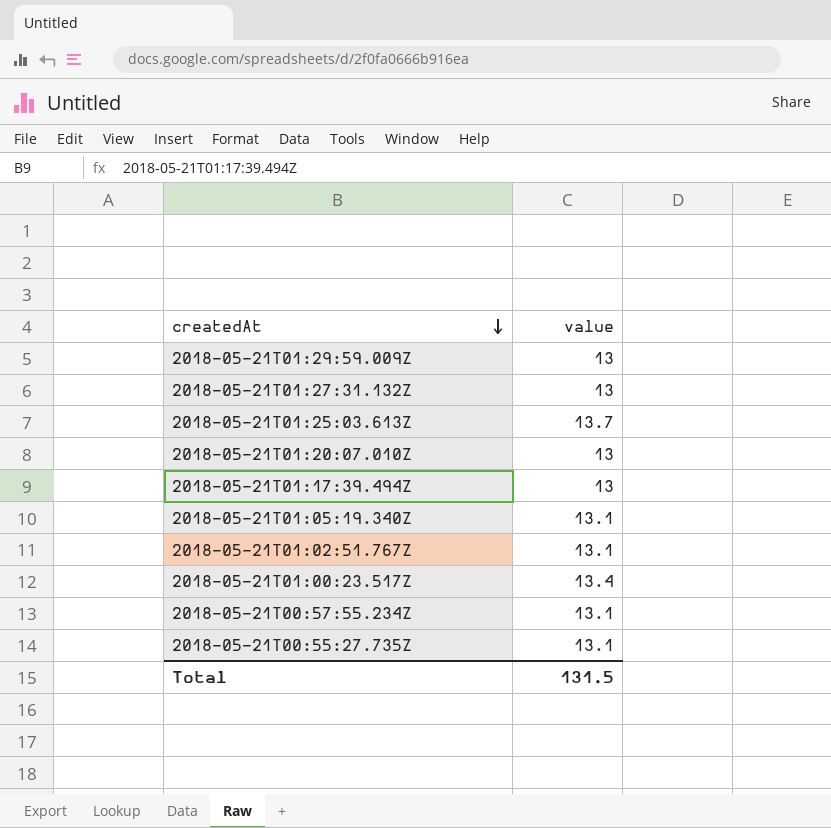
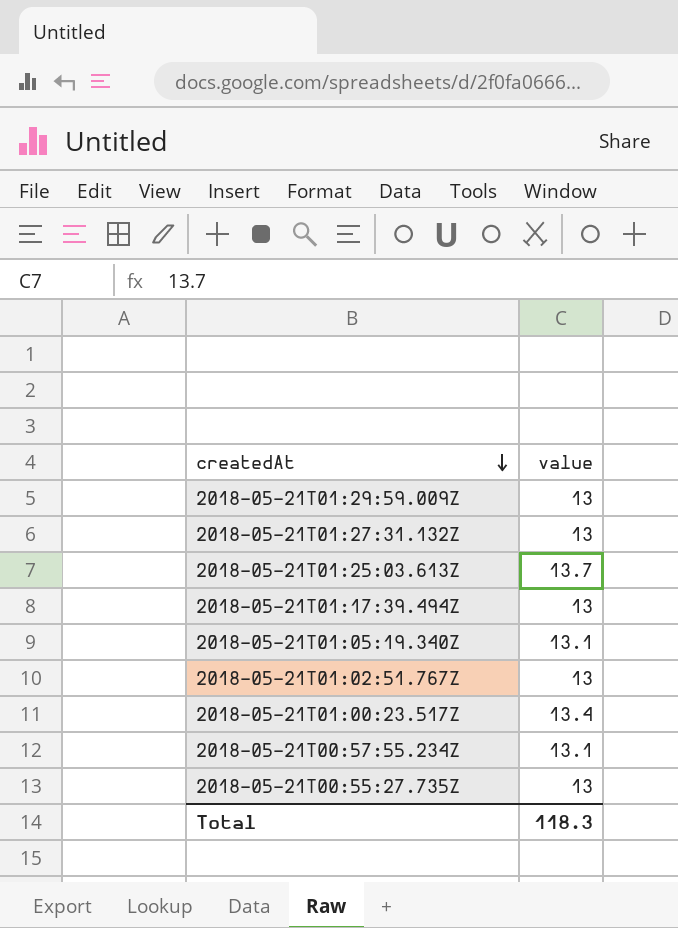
row 2018-05-21T01:20:07.010Z: 13 -> none
2018-05-21T01:02:51.767Z | value: 13.1 -> 13
2018-05-21T00:55:27.735Z | value: 13.1 -> 13
Total | value: 131.5 -> 118.3

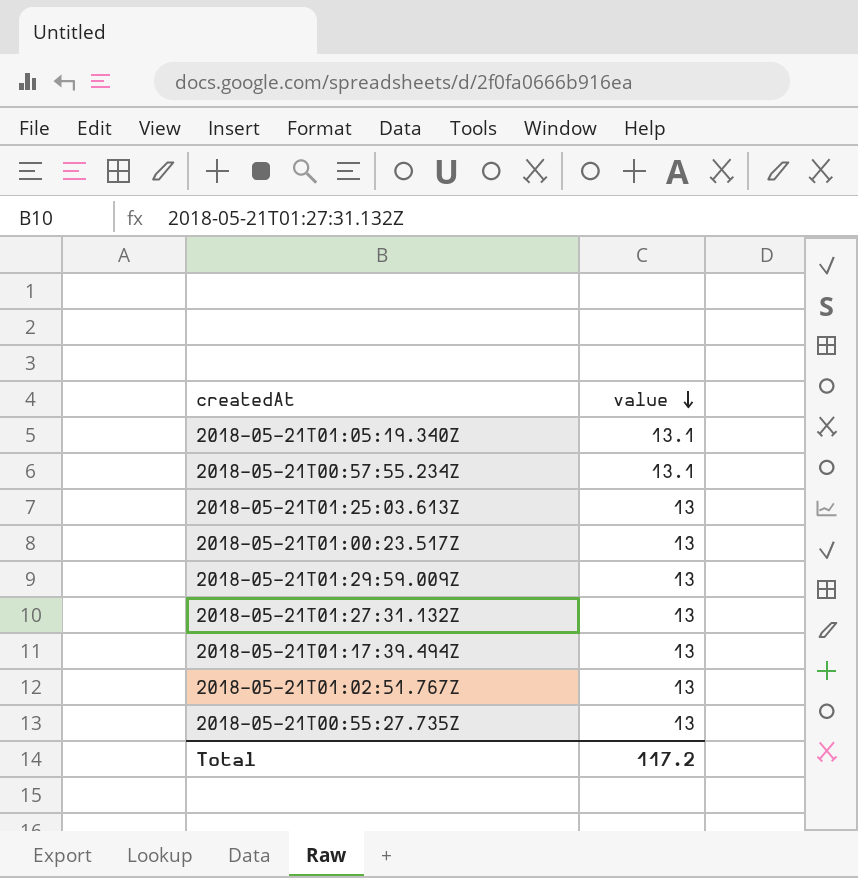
row order: createdAt descending -> value descending
2018-05-21T01:25:03.613Z | value: 13.7 -> 13
2018-05-21T01:00:23.517Z | value: 13.4 -> 13
Total | value: 118.3 -> 117.2

